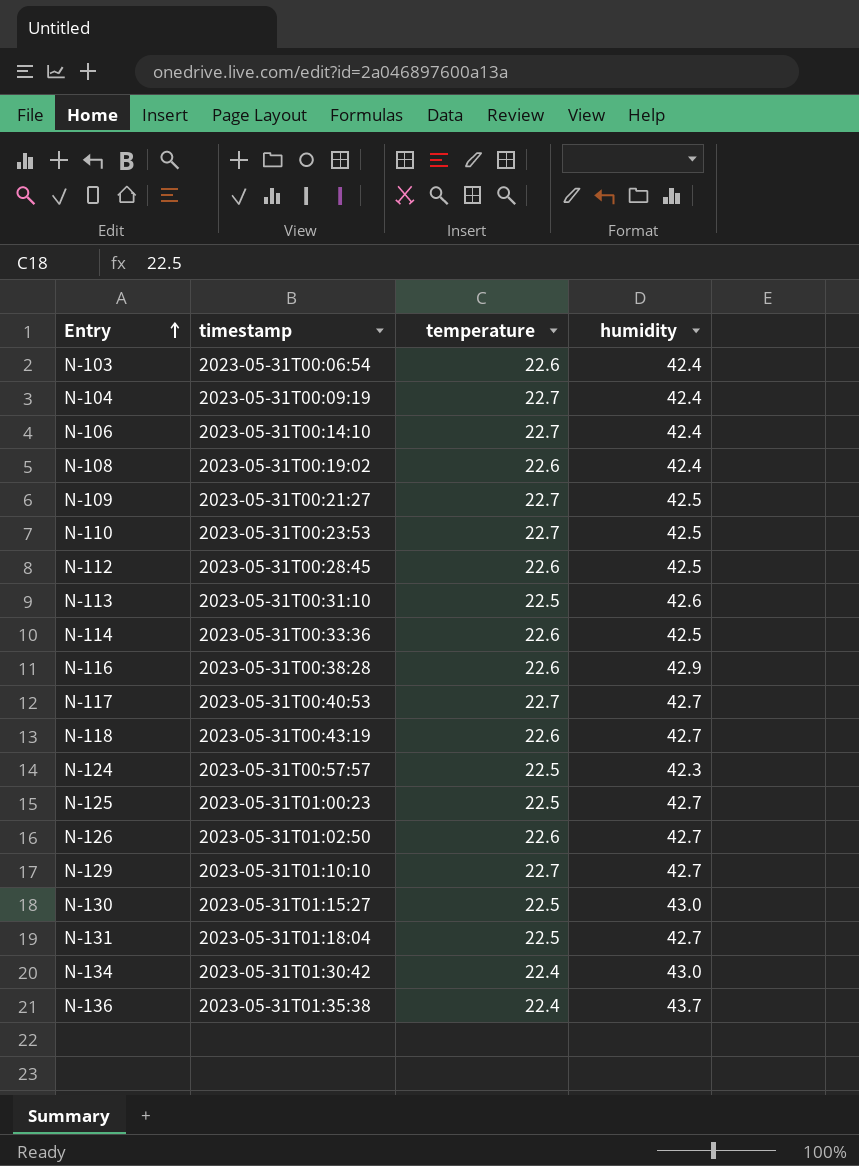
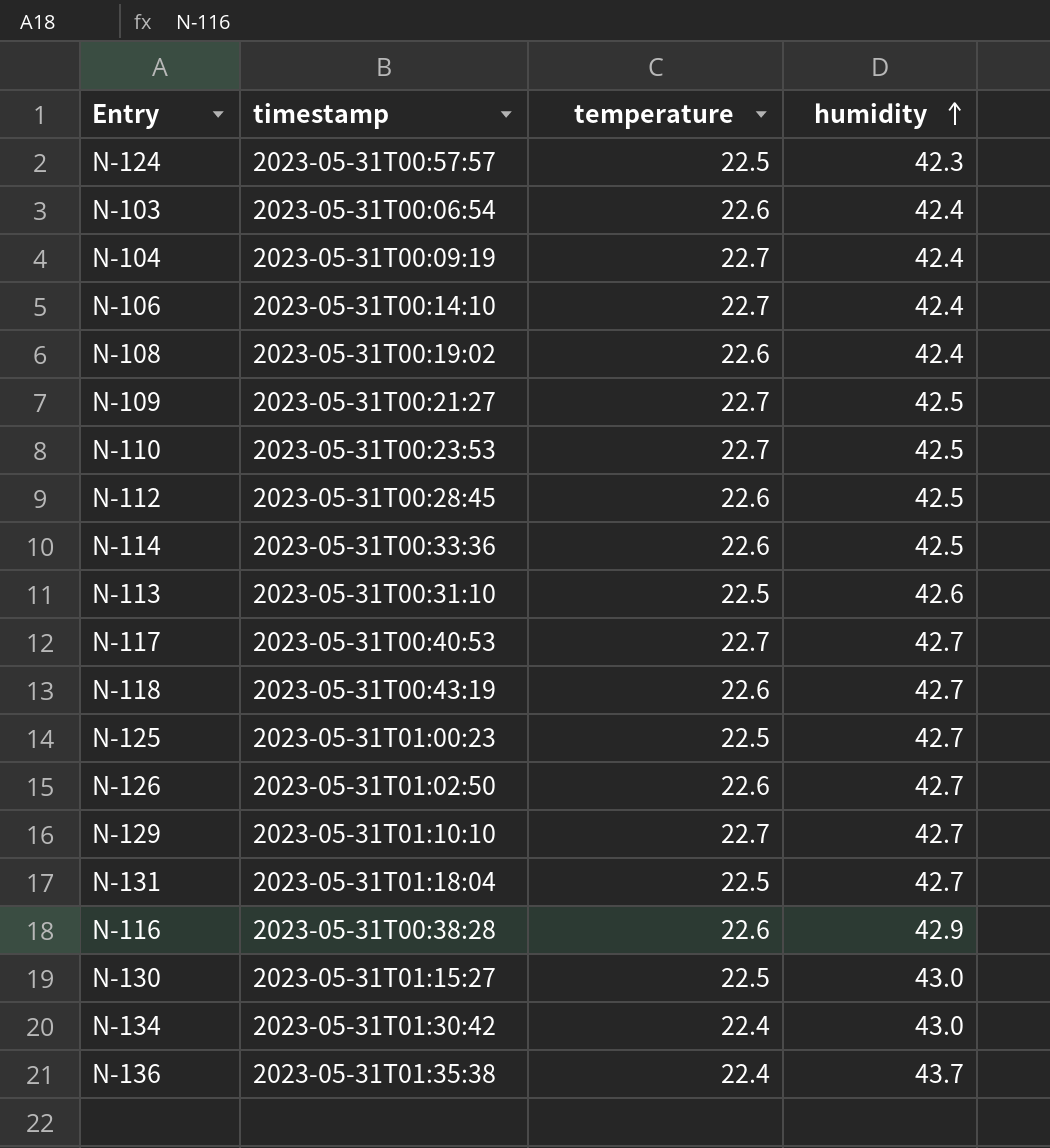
row order: Entry ascending -> humidity ascending

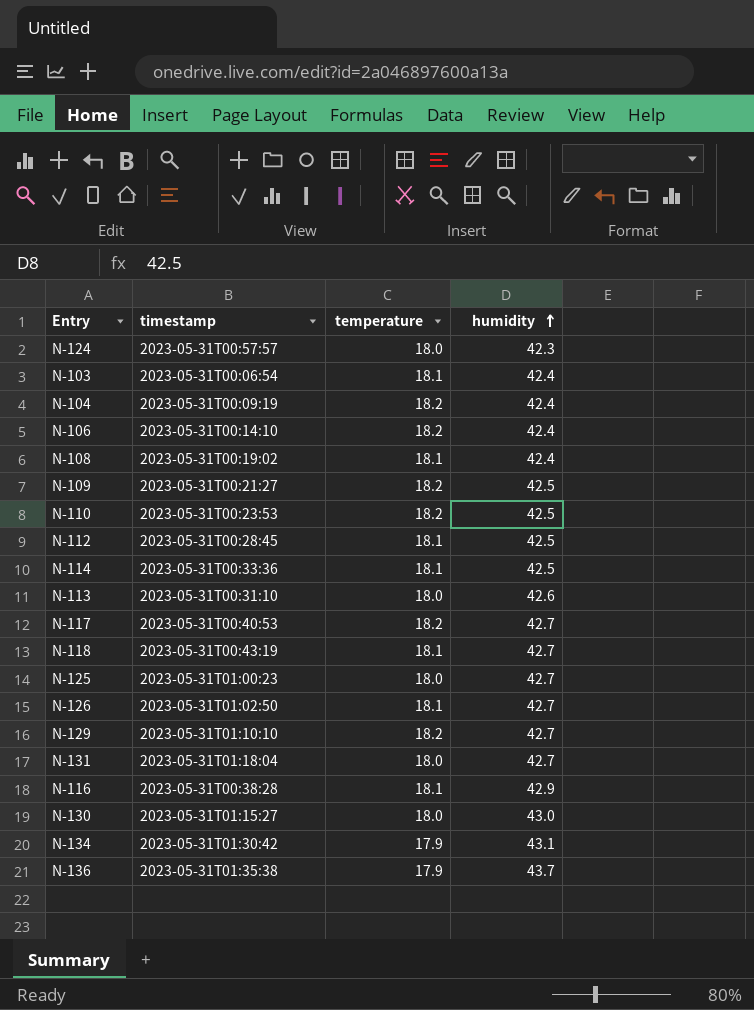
N-124 | temperature: 22.5 -> 18.0
N-103 | temperature: 22.6 -> 18.1
N-104 | temperature: 22.7 -> 18.2
N-106 | temperature: 22.7 -> 18.2
N-108 | temperature: 22.6 -> 18.1
N-109 | temperature: 22.7 -> 18.2
N-110 | temperature: 22.7 -> 18.2
N-112 | temperature: 22.6 -> 18.1
N-114 | temperature: 22.6 -> 18.1
N-113 | temperature: 22.5 -> 18.0
N-117 | temperature: 22.7 -> 18.2
N-118 | temperature: 22.6 -> 18.1
N-125 | temperature: 22.5 -> 18.0
N-126 | temperature: 22.6 -> 18.1
N-129 | temperature: 22.7 -> 18.2
N-131 | temperature: 22.5 -> 18.0
N-116 | temperature: 22.6 -> 18.1
N-130 | temperature: 22.5 -> 18.0
N-134 | temperature: 22.4 -> 17.9
N-134 | humidity: 43.0 -> 43.1
N-136 | temperature: 22.4 -> 17.9

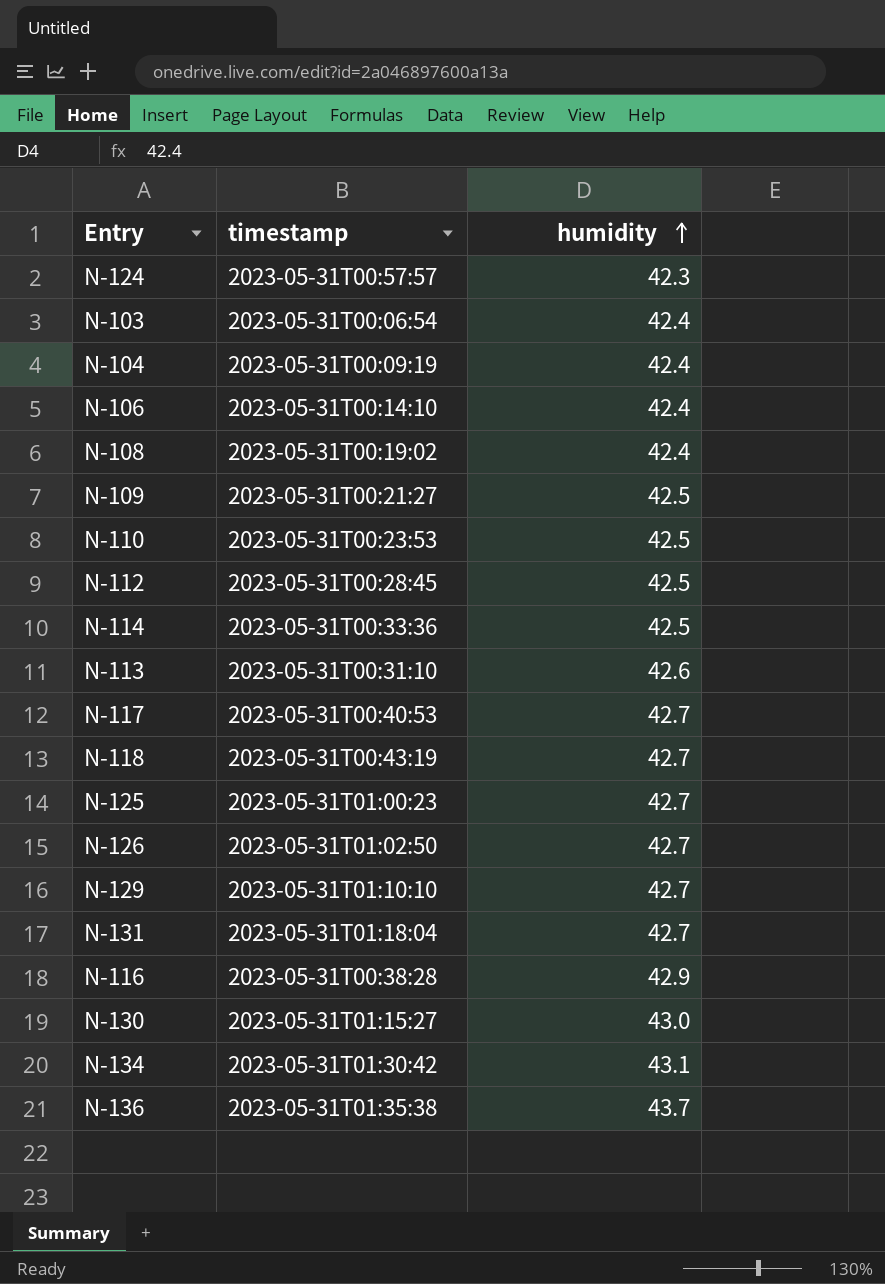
column temperature | position: 3 -> none

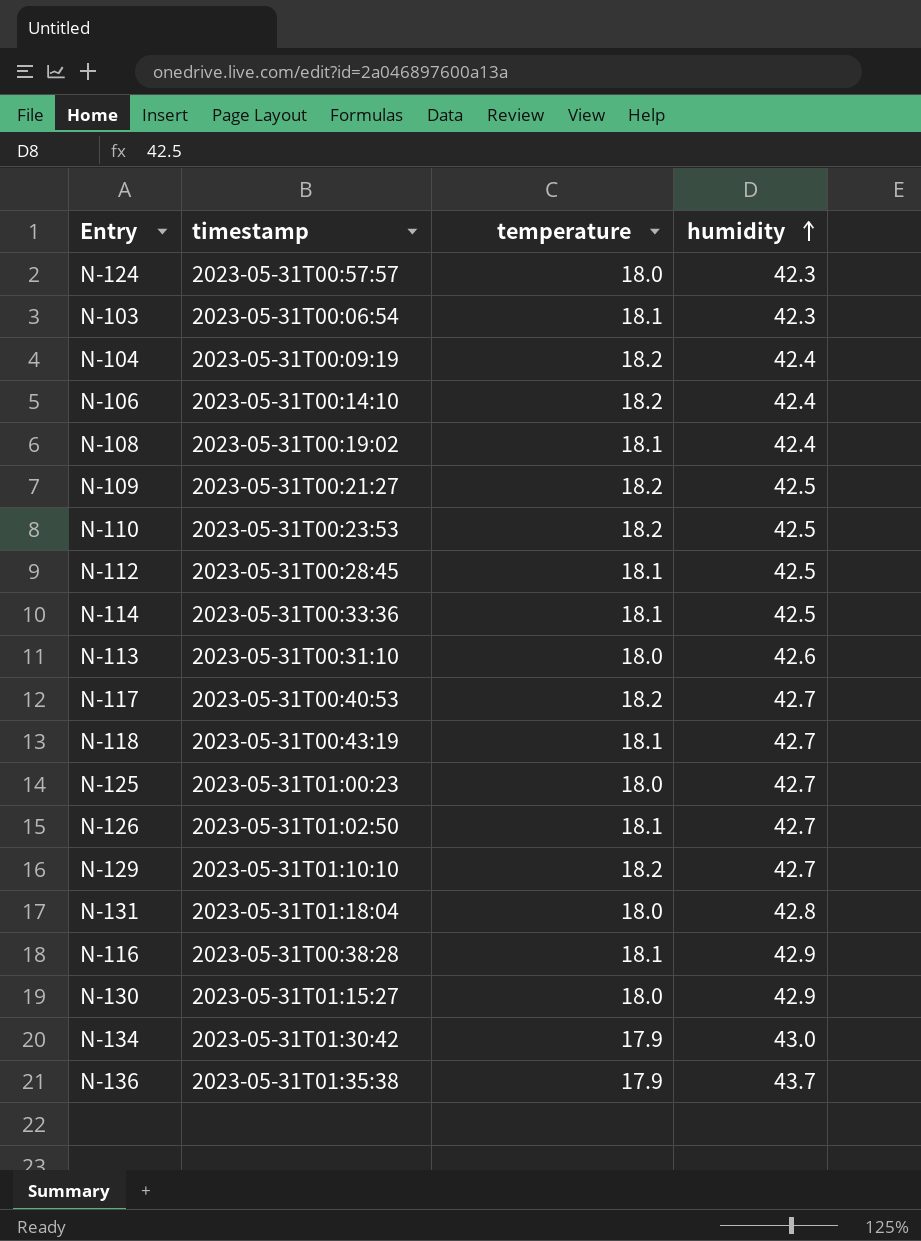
column temperature | position: none -> 3
N-103 | humidity: 42.4 -> 42.3
N-131 | humidity: 42.7 -> 42.8
N-130 | humidity: 43.0 -> 42.9
N-134 | humidity: 43.1 -> 43.0

